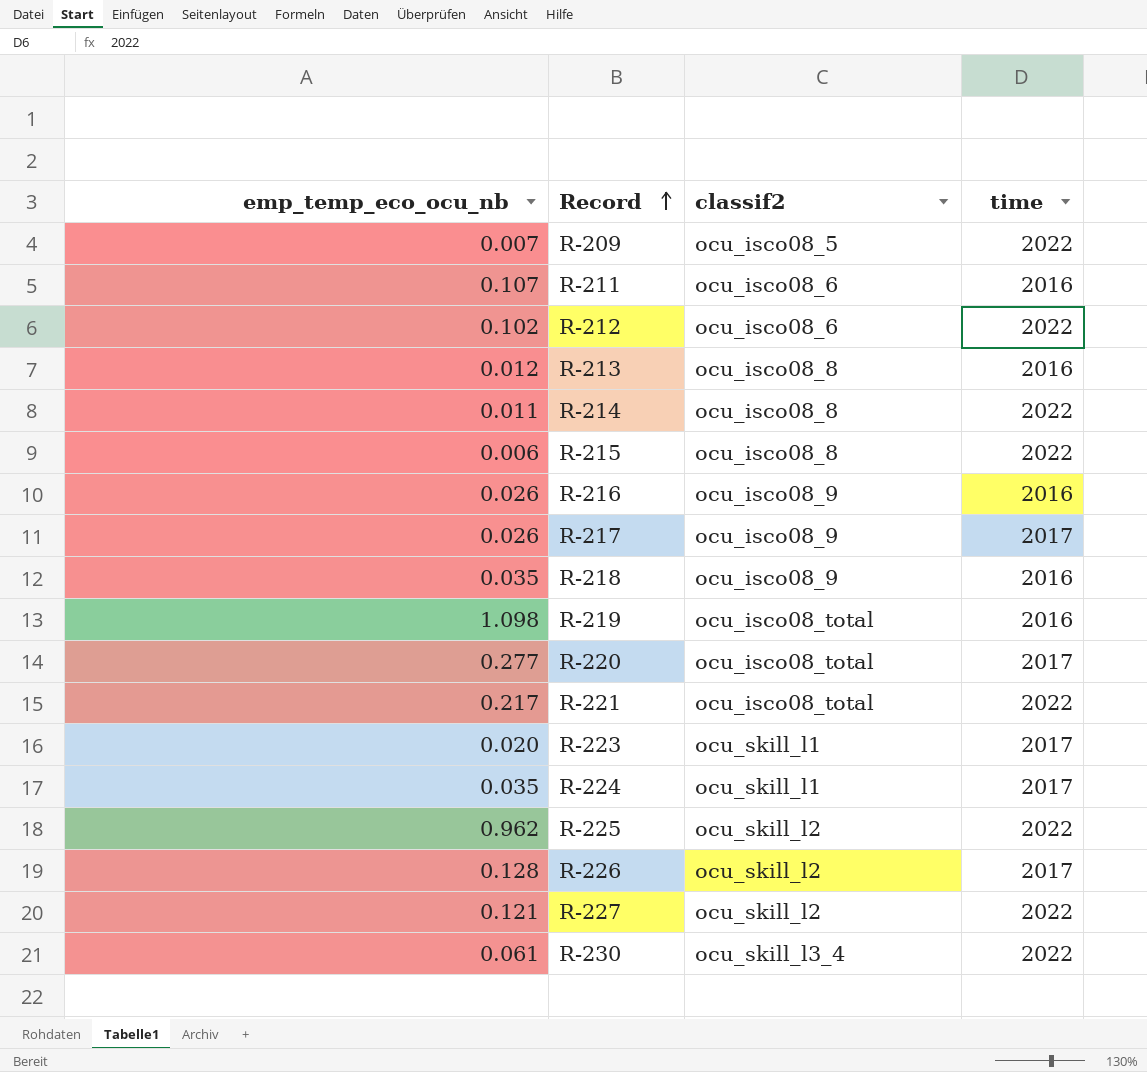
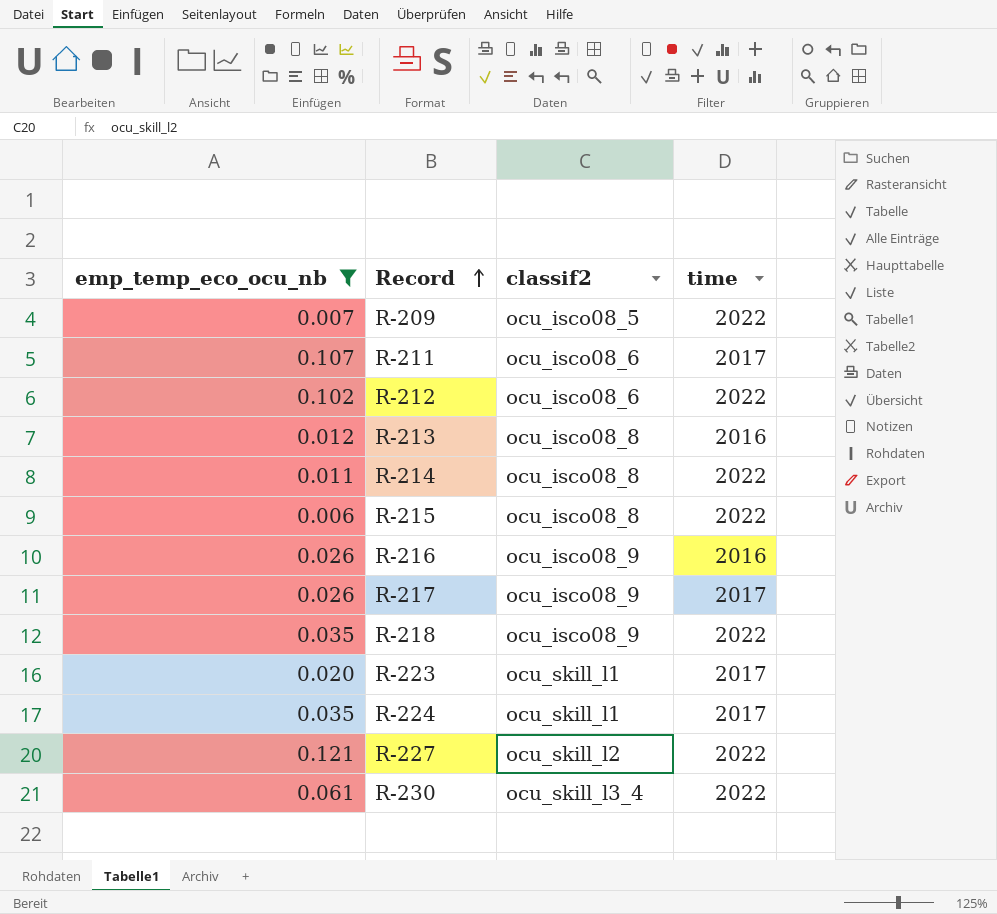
filter: none -> emp_temp_eco_ocu_nb <= 0.121
R-211 | time: 2016 -> 2017
R-218 | time: 2016 -> 2022

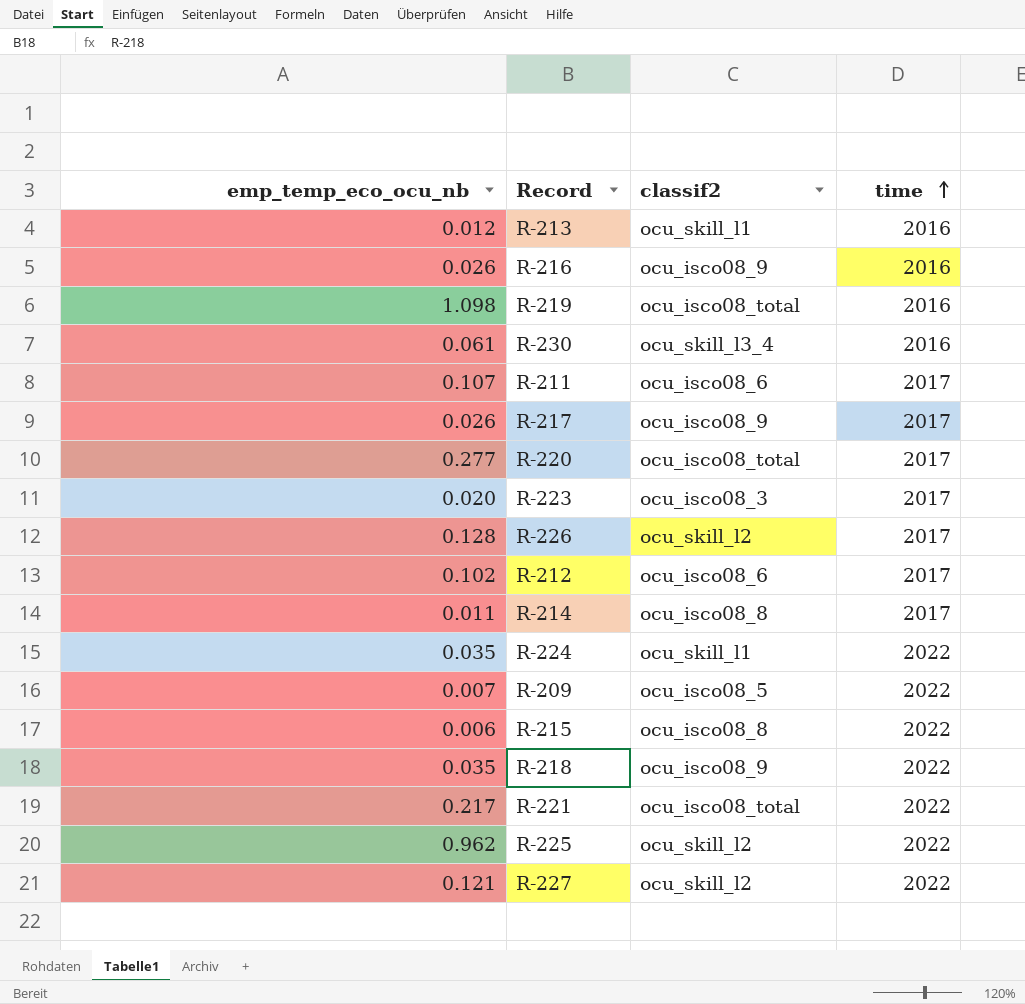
filter: emp_temp_eco_ocu_nb <= 0.121 -> none
row order: Record ascending -> time ascending
R-213 | classif2: ocu_isco08_8 -> ocu_skill_l1
R-230 | time: 2022 -> 2016
R-223 | classif2: ocu_skill_l1 -> ocu_isco08_3
R-212 | time: 2022 -> 2017
R-214 | time: 2022 -> 2017
R-224 | time: 2017 -> 2022

